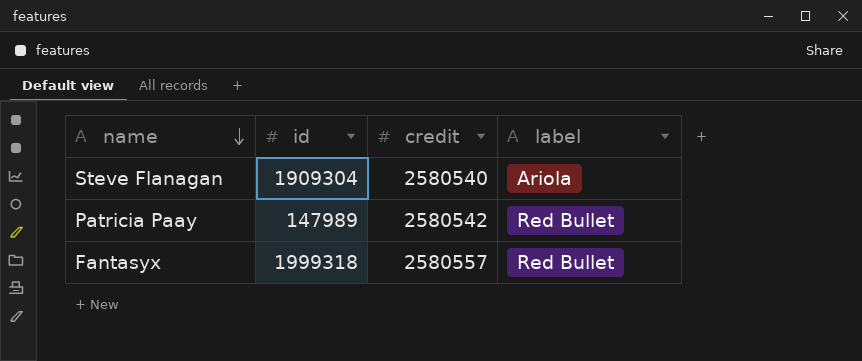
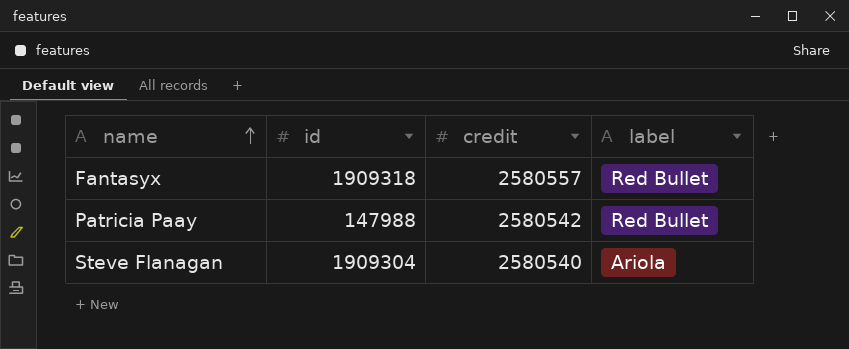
row order: name descending -> name ascending
Fantasyx | id: 1999318 -> 1909318
Patricia Paay | id: 147989 -> 147988

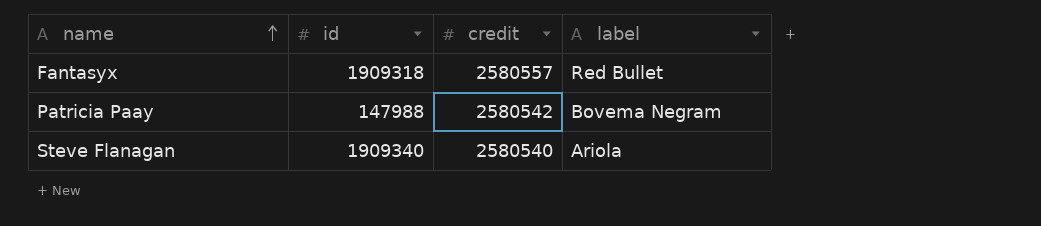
Patricia Paay | label: Red Bullet -> Bovema Negram
Steve Flanagan | id: 1909304 -> 1909340

